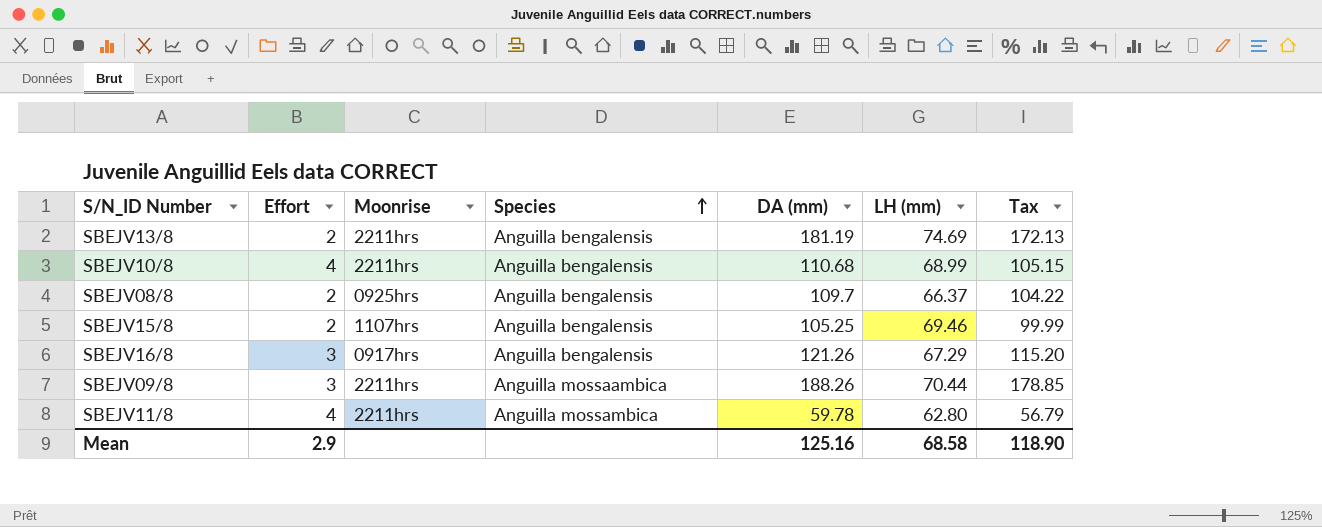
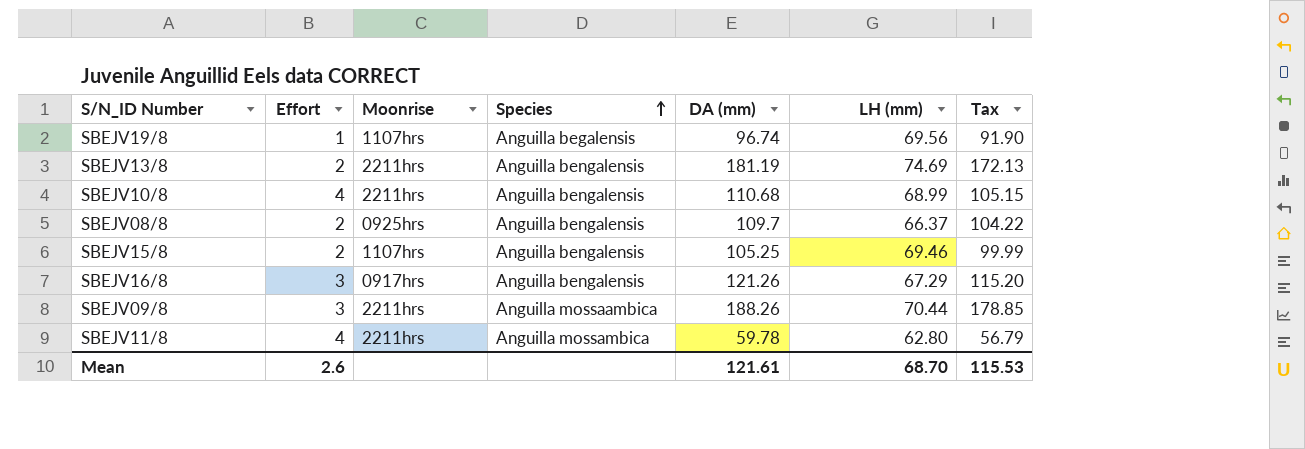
row SBEJV19/8: none -> 1 | 1107hrs | Anguilla begalensis | 96.74 | 69.56 | 91.90
Mean | Effort: 2.9 -> 2.6
Mean | DA (mm): 125.16 -> 121.61
Mean | LH (mm): 68.58 -> 68.70
Mean | Tax: 118.90 -> 115.53

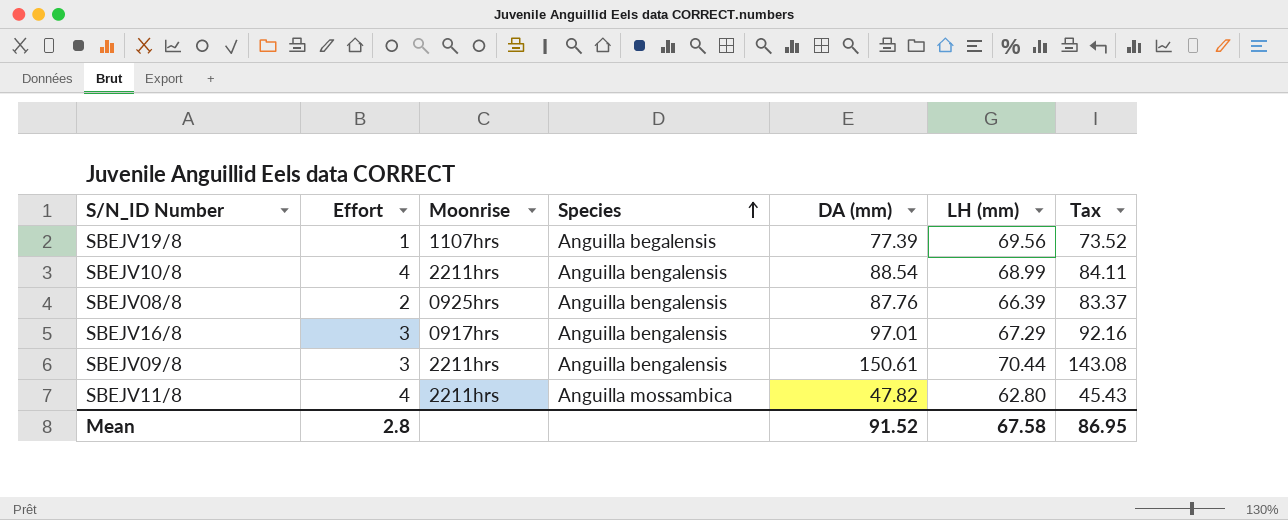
row SBEJV13/8: 2 | 2211hrs | Anguilla bengalensis | 181.19 | 74.69 | 172.13 -> none
row SBEJV15/8: 2 | 1107hrs | Anguilla bengalensis | 105.25 | 69.46 | 99.99 -> none
SBEJV19/8 | DA (mm): 96.74 -> 77.39
SBEJV19/8 | Tax: 91.90 -> 73.52
SBEJV10/8 | DA (mm): 110.68 -> 88.54
SBEJV10/8 | Tax: 105.15 -> 84.11
SBEJV08/8 | DA (mm): 109.7 -> 87.76
SBEJV08/8 | LH (mm): 66.37 -> 66.39
SBEJV08/8 | Tax: 104.22 -> 83.37
SBEJV16/8 | DA (mm): 121.26 -> 97.01
SBEJV16/8 | Tax: 115.20 -> 92.16
SBEJV09/8 | Species: Anguilla mossaambica -> Anguilla bengalensis
SBEJV09/8 | DA (mm): 188.26 -> 150.61
SBEJV09/8 | Tax: 178.85 -> 143.08
SBEJV11/8 | DA (mm): 59.78 -> 47.82
SBEJV11/8 | Tax: 56.79 -> 45.43
Mean | Effort: 2.6 -> 2.8
Mean | DA (mm): 121.61 -> 91.52
Mean | LH (mm): 68.70 -> 67.58
Mean | Tax: 115.53 -> 86.95

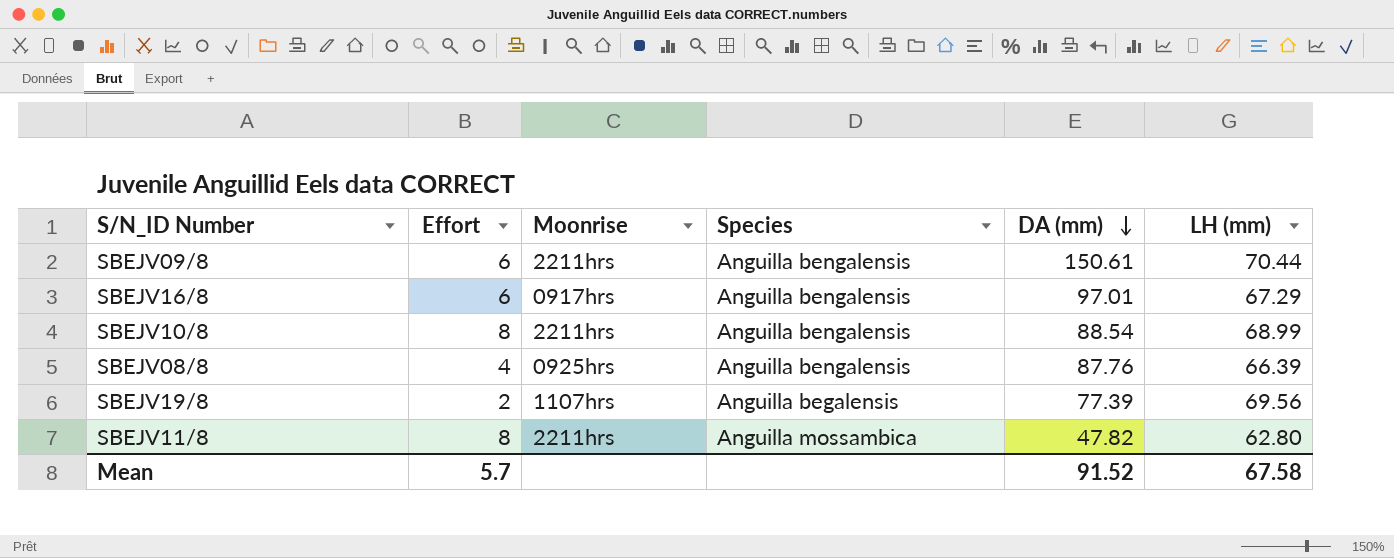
row order: Species ascending -> DA (mm) descending
column Tax | formula: [DA (mm)] * 0.95 -> none
SBEJV09/8 | Effort: 3 -> 6
SBEJV16/8 | Effort: 3 -> 6
SBEJV10/8 | Effort: 4 -> 8
SBEJV08/8 | Effort: 2 -> 4
SBEJV19/8 | Effort: 1 -> 2
SBEJV11/8 | Effort: 4 -> 8
Mean | Effort: 2.8 -> 5.7

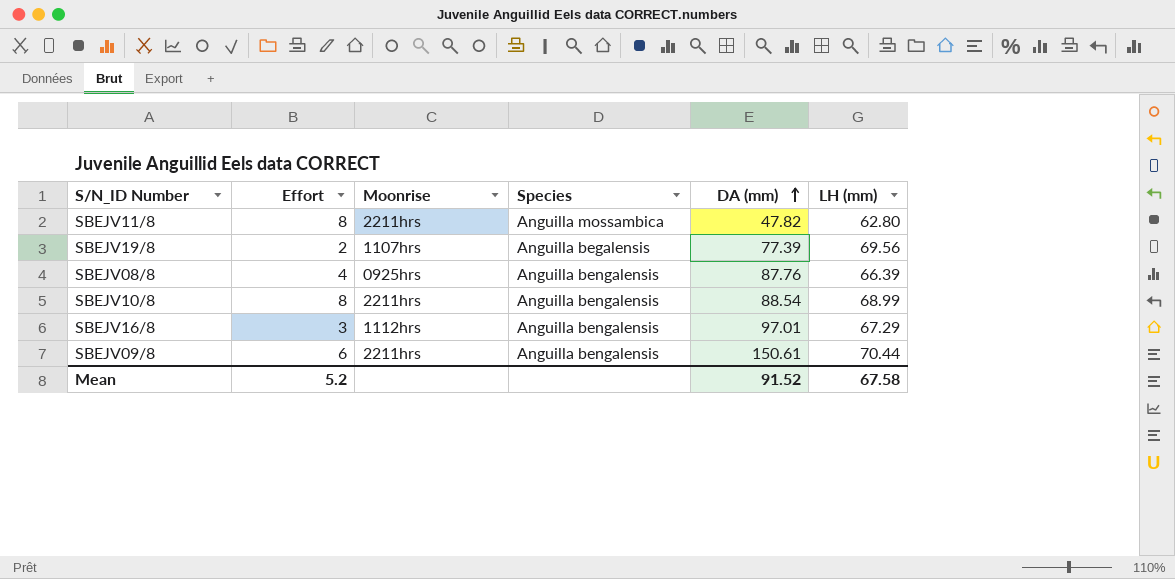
row order: DA (mm) descending -> DA (mm) ascending
SBEJV16/8 | Effort: 6 -> 3
SBEJV16/8 | Moonrise: 0917hrs -> 1112hrs
Mean | Effort: 5.7 -> 5.2

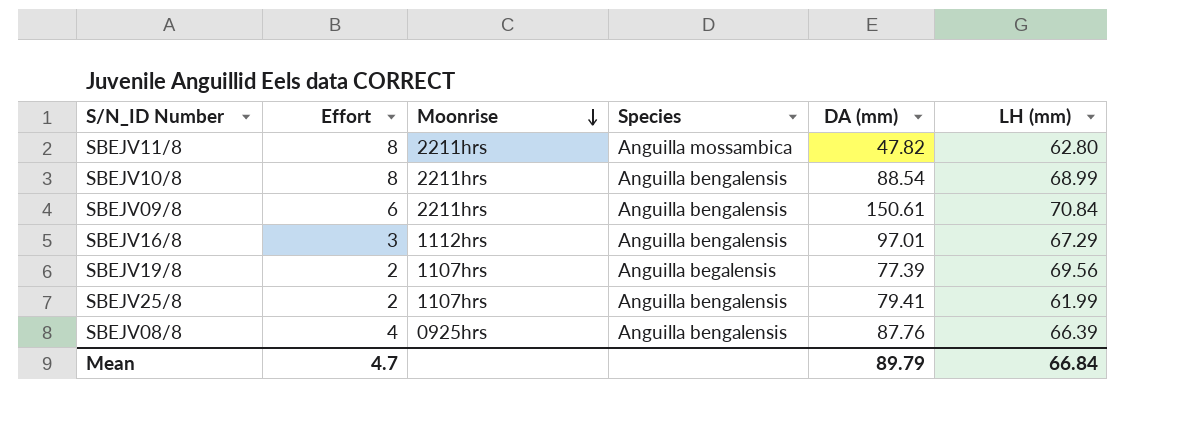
row order: DA (mm) ascending -> Moonrise descending
SBEJV09/8 | LH (mm): 70.44 -> 70.84
row SBEJV25/8: none -> 2 | 1107hrs | Anguilla bengalensis | 79.41 | 61.99
Mean | Effort: 5.2 -> 4.7
Mean | DA (mm): 91.52 -> 89.79
Mean | LH (mm): 67.58 -> 66.84

